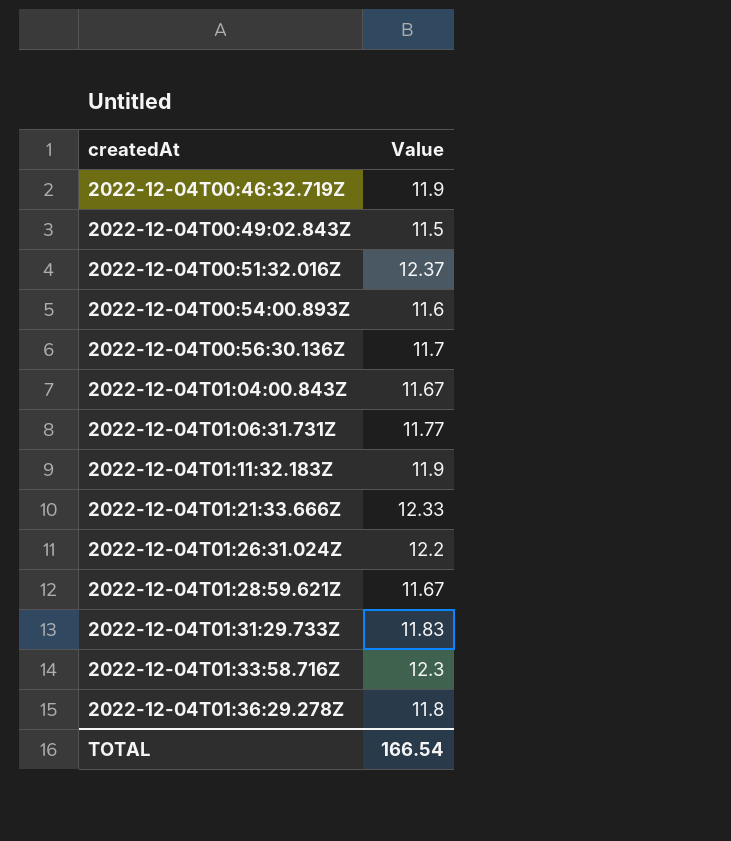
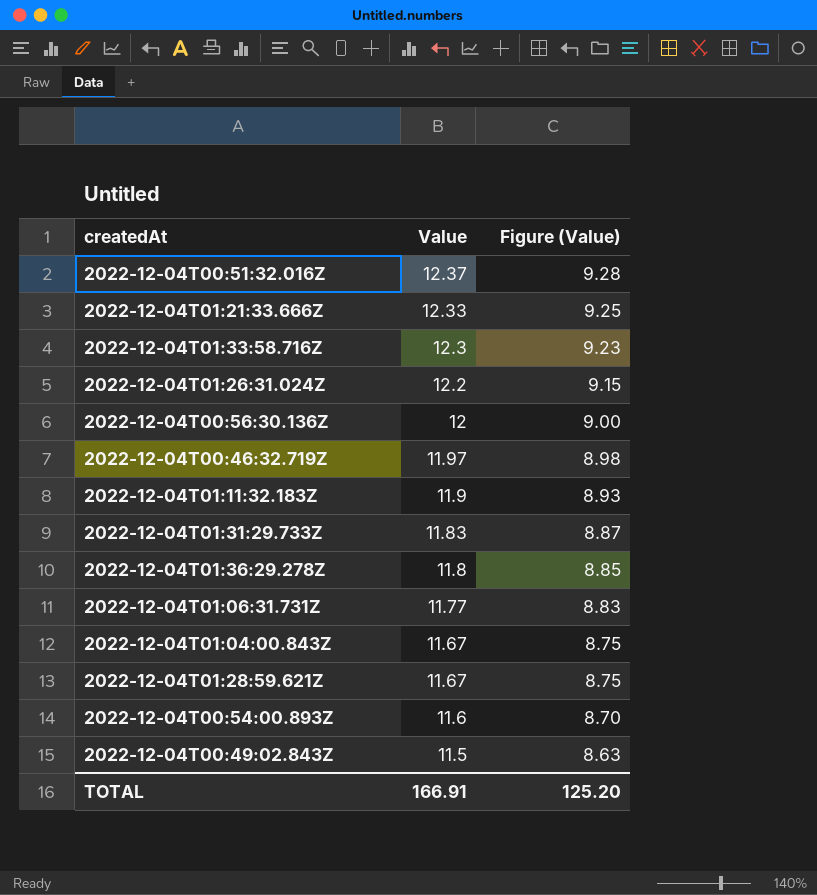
row order: createdAt ascending -> Value descending
column Figure (Value) | formula: none -> [Value] * 0.75
2022-12-04T00:56:30.136Z | Value: 11.7 -> 12
2022-12-04T00:46:32.719Z | Value: 11.9 -> 11.97
TOTAL | Value: 166.54 -> 166.91

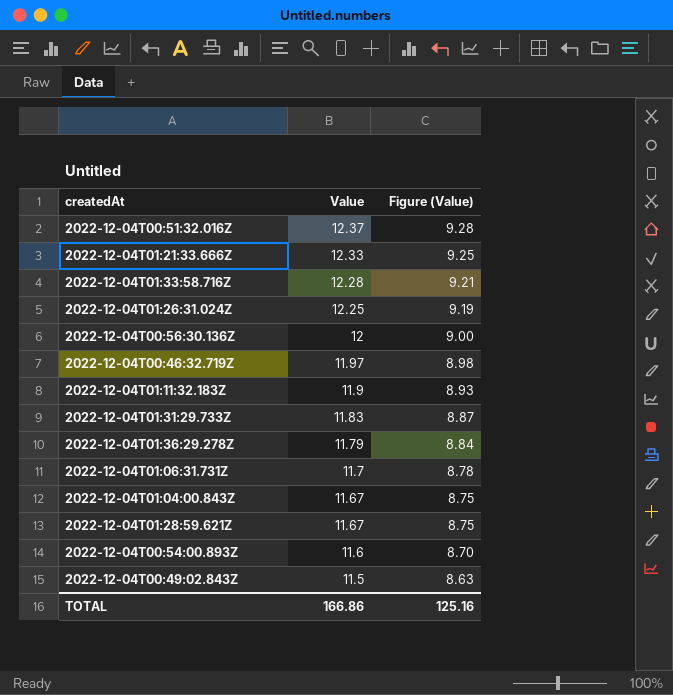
2022-12-04T01:33:58.716Z | Value: 12.3 -> 12.28
2022-12-04T01:33:58.716Z | Figure (Value): 9.23 -> 9.21
2022-12-04T01:26:31.024Z | Value: 12.2 -> 12.25
2022-12-04T01:26:31.024Z | Figure (Value): 9.15 -> 9.19
2022-12-04T01:36:29.278Z | Value: 11.8 -> 11.79
2022-12-04T01:36:29.278Z | Figure (Value): 8.85 -> 8.84
2022-12-04T01:06:31.731Z | Value: 11.77 -> 11.7
2022-12-04T01:06:31.731Z | Figure (Value): 8.83 -> 8.78
TOTAL | Value: 166.91 -> 166.86
TOTAL | Figure (Value): 125.20 -> 125.16

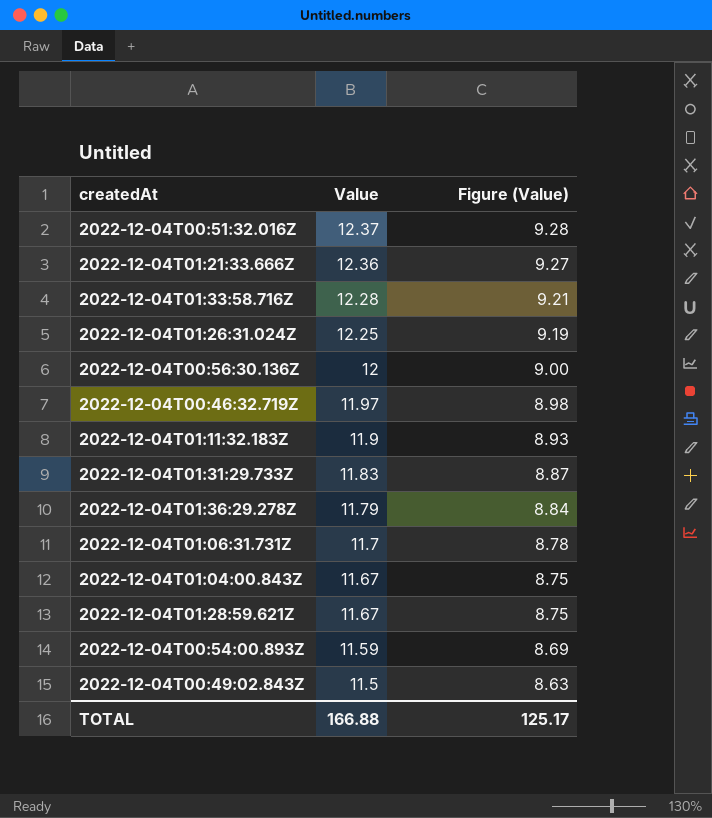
2022-12-04T01:21:33.666Z | Value: 12.33 -> 12.36
2022-12-04T01:21:33.666Z | Figure (Value): 9.25 -> 9.27
2022-12-04T00:54:00.893Z | Value: 11.6 -> 11.59
2022-12-04T00:54:00.893Z | Figure (Value): 8.70 -> 8.69
TOTAL | Value: 166.86 -> 166.88
TOTAL | Figure (Value): 125.16 -> 125.17

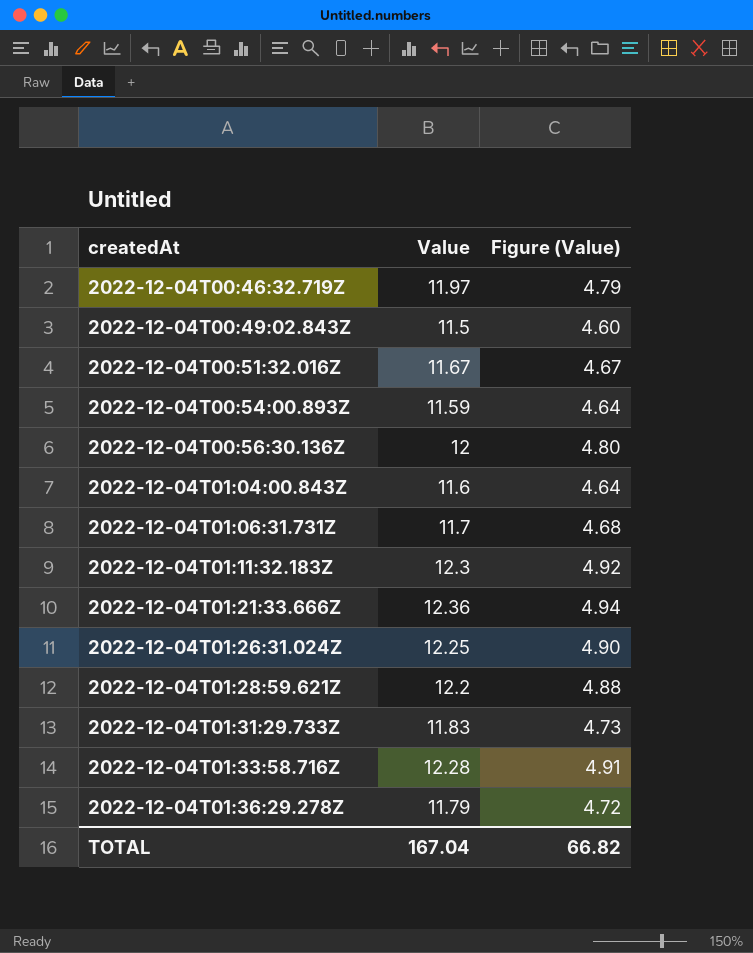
row order: Value descending -> createdAt ascending
column Figure (Value) | formula: [Value] * 0.75 -> [Value] * 0.4
2022-12-04T00:51:32.016Z | Value: 12.37 -> 11.67
2022-12-04T01:04:00.843Z | Value: 11.67 -> 11.6
2022-12-04T01:11:32.183Z | Value: 11.9 -> 12.3
2022-12-04T01:28:59.621Z | Value: 11.67 -> 12.2
TOTAL | Value: 166.88 -> 167.04
TOTAL | Figure (Value): 125.17 -> 66.82

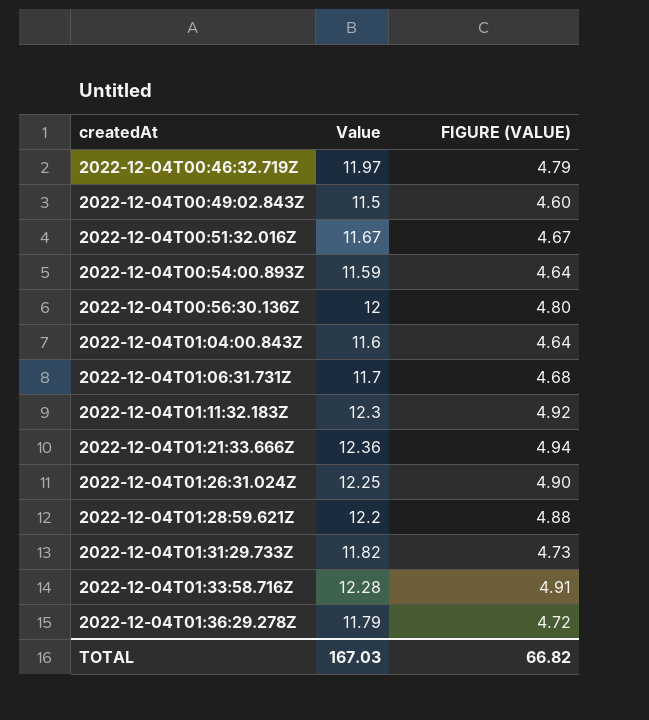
column name: Figure (Value) -> FIGURE (VALUE)
2022-12-04T01:31:29.733Z | Value: 11.83 -> 11.82
TOTAL | Value: 167.04 -> 167.03

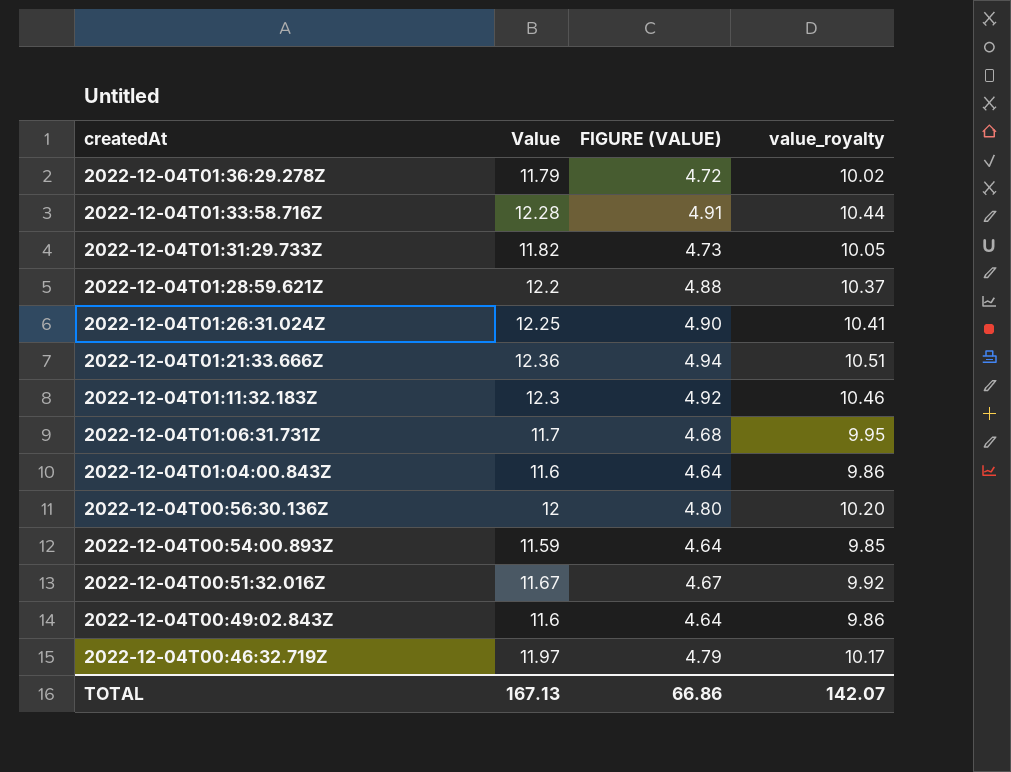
row order: createdAt ascending -> createdAt descending
column value_royalty | formula: none -> [Value] * 0.85
2022-12-04T00:49:02.843Z | Value: 11.5 -> 11.6
2022-12-04T00:49:02.843Z | FIGURE (VALUE): 4.60 -> 4.64
TOTAL | Value: 167.03 -> 167.13
TOTAL | FIGURE (VALUE): 66.82 -> 66.86

